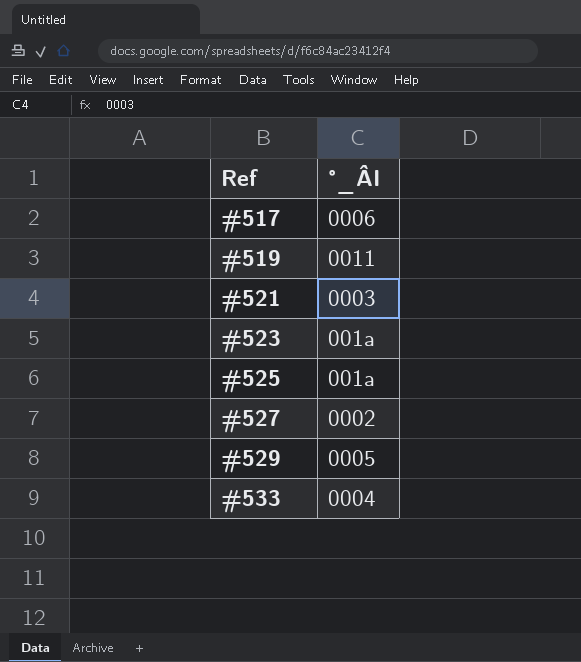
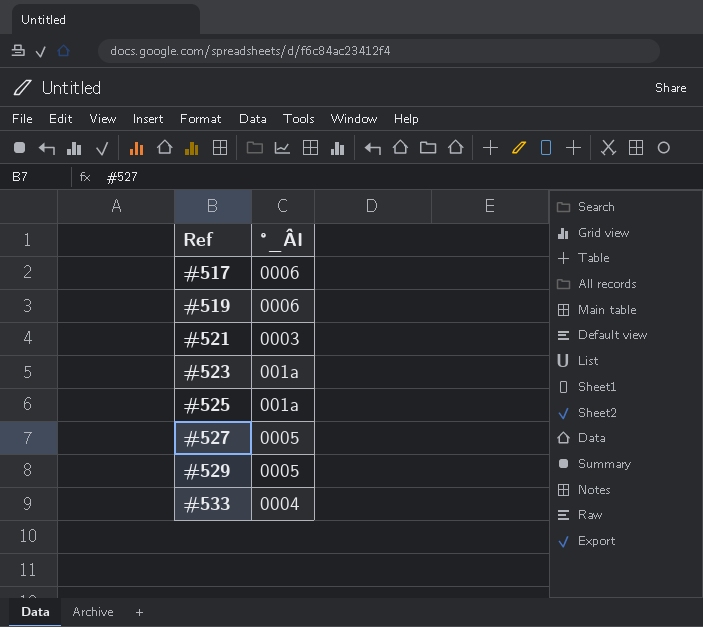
#519 | °_ÂI: 0011 -> 0006
#527 | °_ÂI: 0002 -> 0005

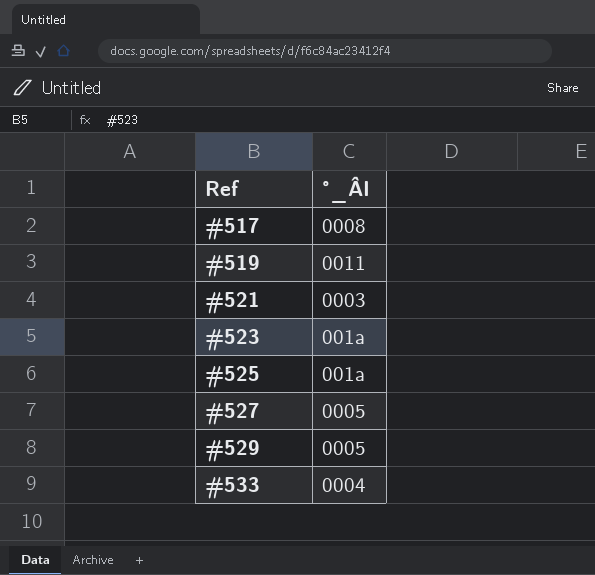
#517 | °_ÂI: 0006 -> 0008
#519 | °_ÂI: 0006 -> 0011

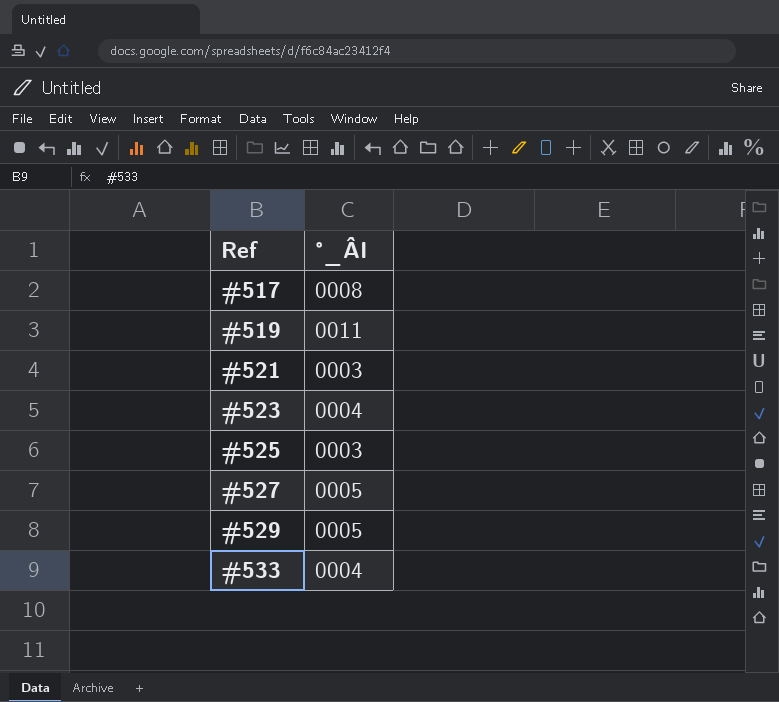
#523 | °_ÂI: 001a -> 0004
#525 | °_ÂI: 001a -> 0003

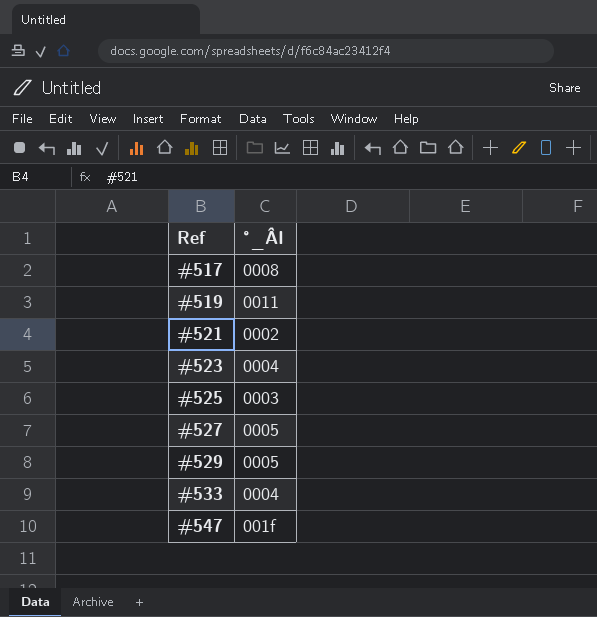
#521 | °_ÂI: 0003 -> 0002
row #547: none -> 001f

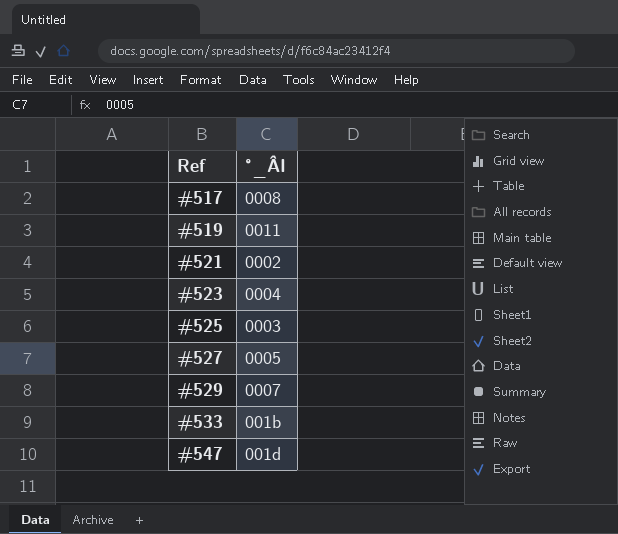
#529 | °_ÂI: 0005 -> 0007
#533 | °_ÂI: 0004 -> 001b
#547 | °_ÂI: 001f -> 001d

